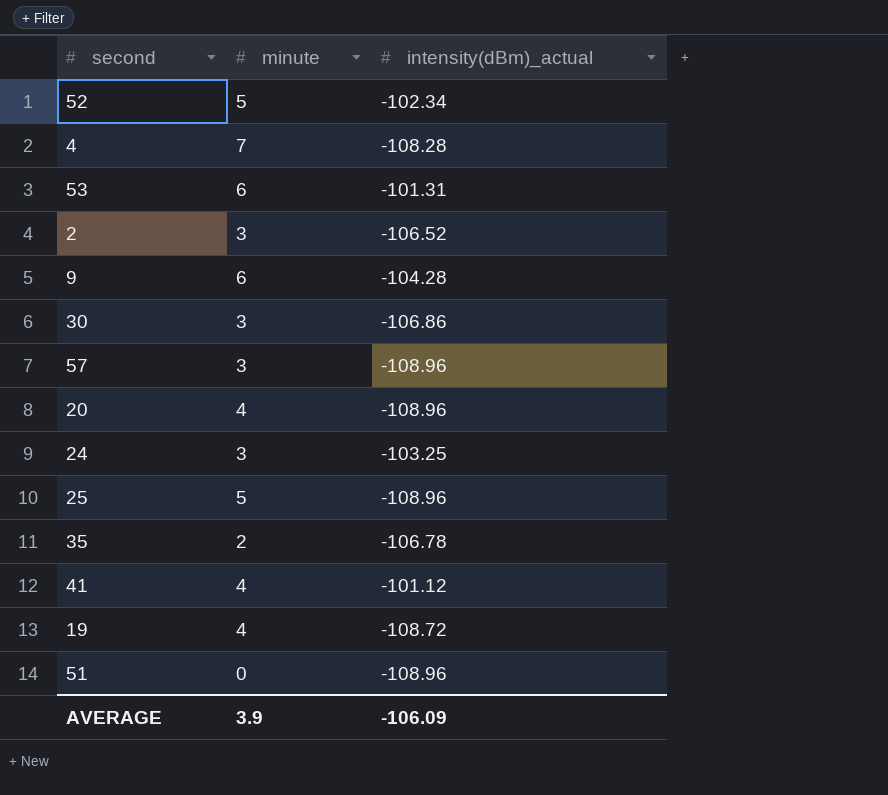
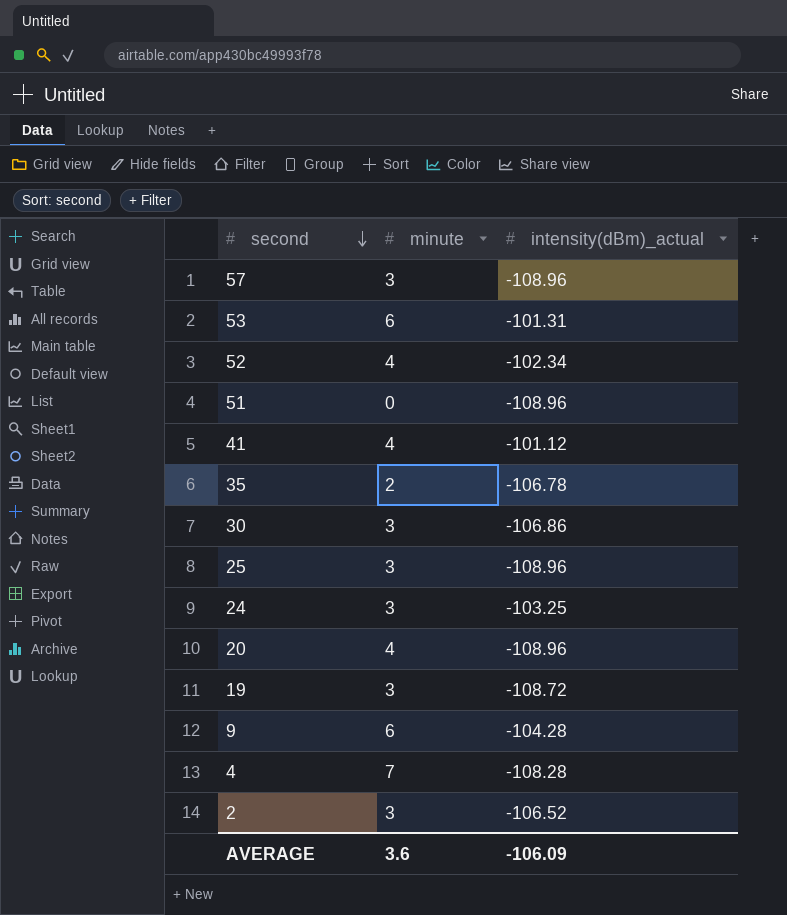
row order: none -> second descending
52 | minute: 5 -> 4
25 | minute: 5 -> 3
19 | minute: 4 -> 3
AVERAGE | minute: 3.9 -> 3.6

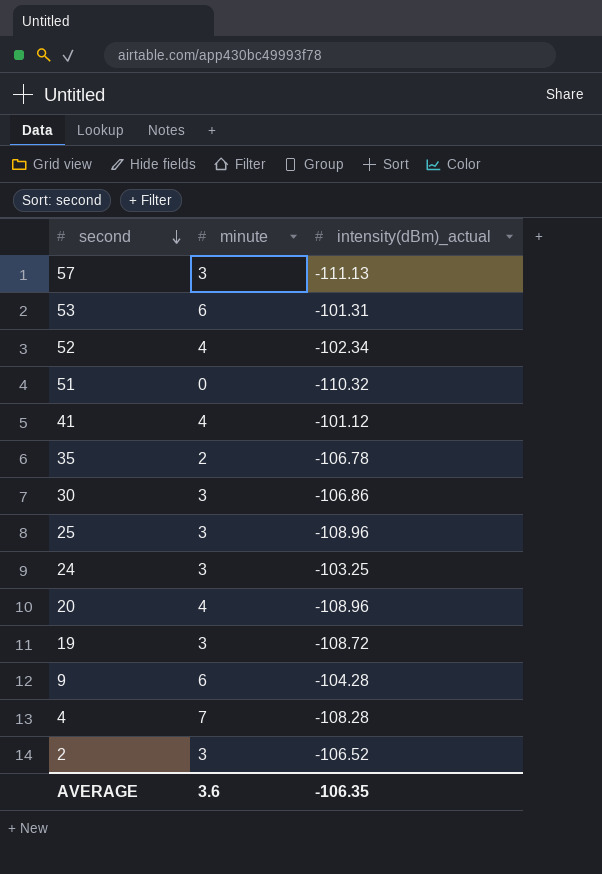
57 | intensity(dBm)_actual: -108.96 -> -111.13
51 | intensity(dBm)_actual: -108.96 -> -110.32
AVERAGE | intensity(dBm)_actual: -106.09 -> -106.35

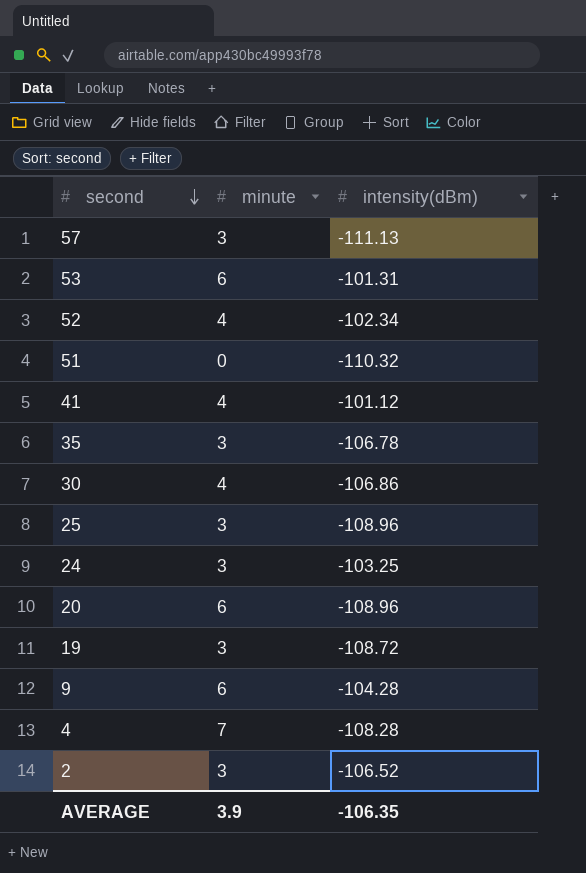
column name: intensity(dBm)_actual -> intensity(dBm)
35 | minute: 2 -> 3
30 | minute: 3 -> 4
20 | minute: 4 -> 6
AVERAGE | minute: 3.6 -> 3.9

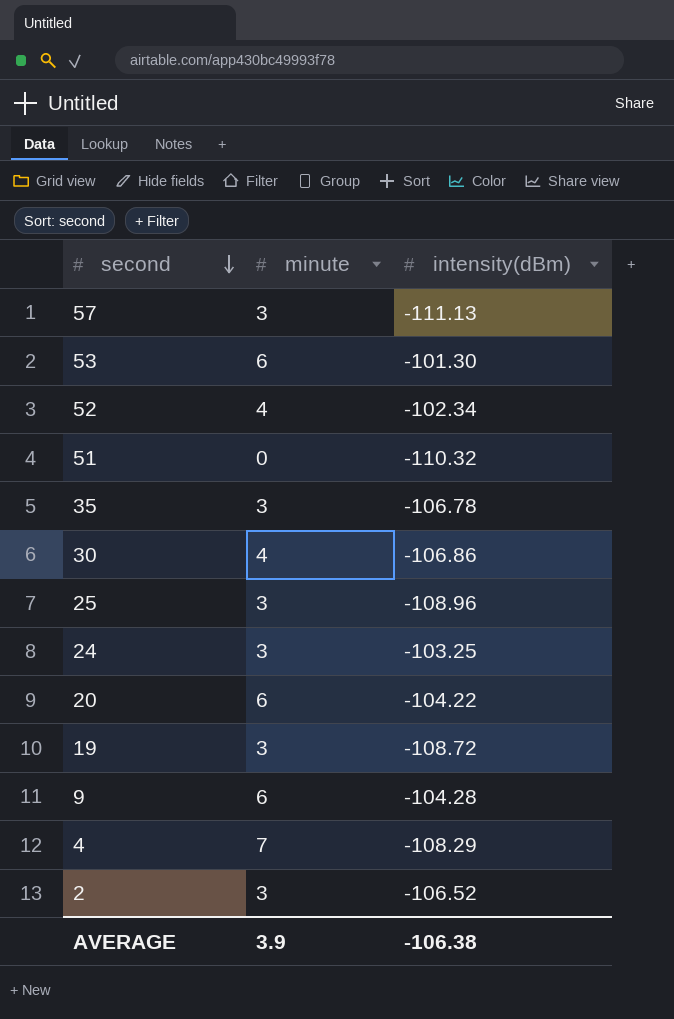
row 41: 4 | -101.12 -> none
53 | intensity(dBm): -101.31 -> -101.30
20 | intensity(dBm): -108.96 -> -104.22
4 | intensity(dBm): -108.28 -> -108.29
AVERAGE | intensity(dBm): -106.35 -> -106.38

